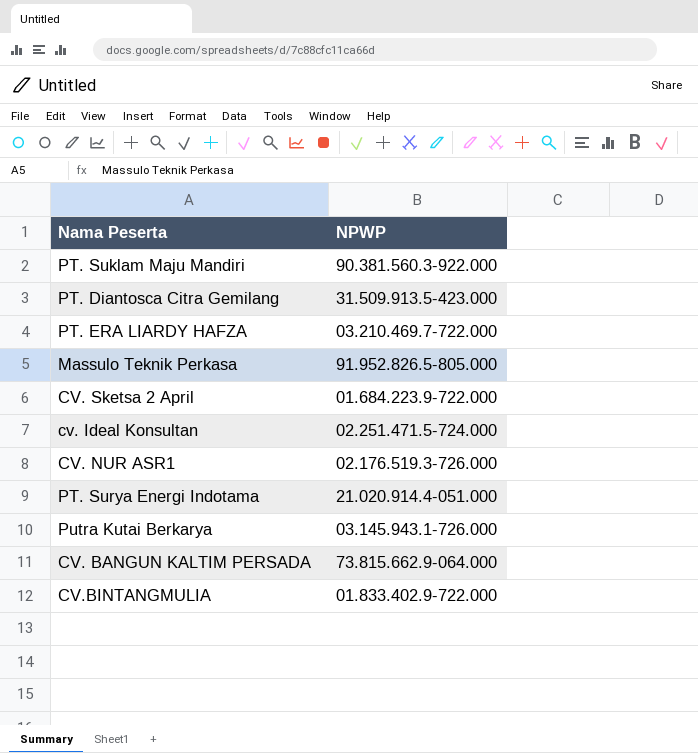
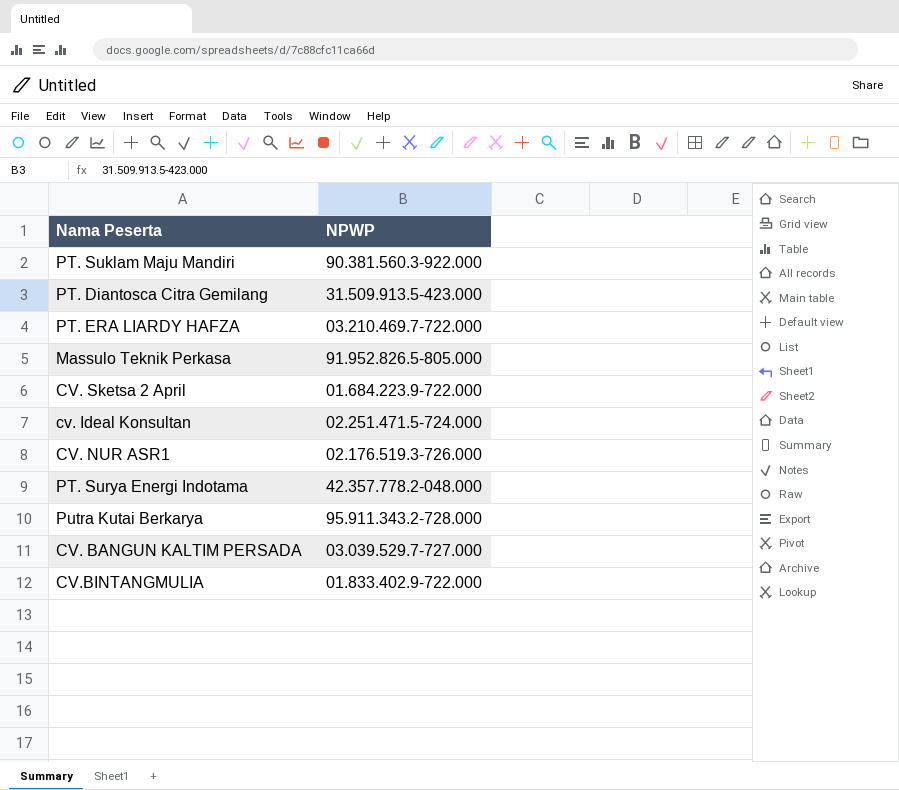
PT. Surya Energi Indotama | NPWP: 21.020.914.4-051.000 -> 42.357.778.2-048.000
Putra Kutai Berkarya | NPWP: 03.145.943.1-726.000 -> 95.911.343.2-728.000
CV. BANGUN KALTIM PERSADA | NPWP: 73.815.662.9-064.000 -> 03.039.529.7-727.000

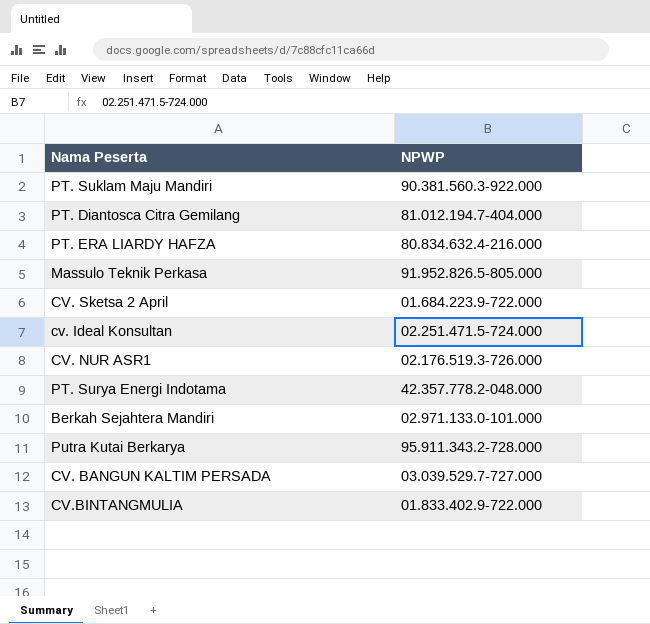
PT. Diantosca Citra Gemilang | NPWP: 31.509.913.5-423.000 -> 81.012.194.7-404.000
PT. ERA LIARDY HAFZA | NPWP: 03.210.469.7-722.000 -> 80.834.632.4-216.000
row Berkah Sejahtera Mandiri: none -> 02.971.133.0-101.000

